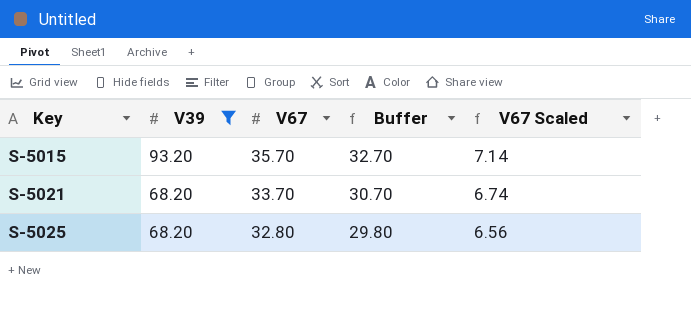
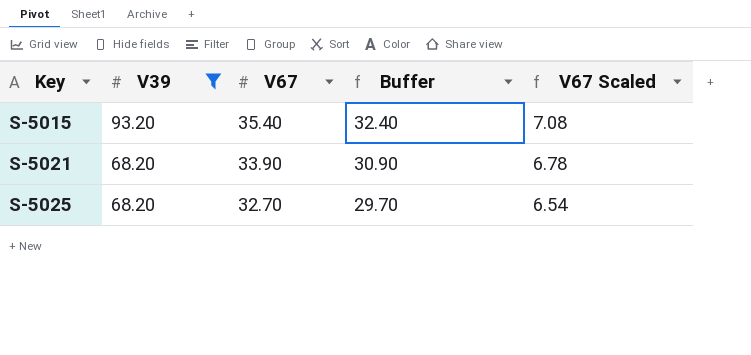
S-5015 | V67: 35.70 -> 35.40
S-5015 | Buffer: 32.70 -> 32.40
S-5015 | V67 Scaled: 7.14 -> 7.08
S-5021 | V67: 33.70 -> 33.90
S-5021 | Buffer: 30.70 -> 30.90
S-5021 | V67 Scaled: 6.74 -> 6.78
S-5025 | V67: 32.80 -> 32.70
S-5025 | Buffer: 29.80 -> 29.70
S-5025 | V67 Scaled: 6.56 -> 6.54

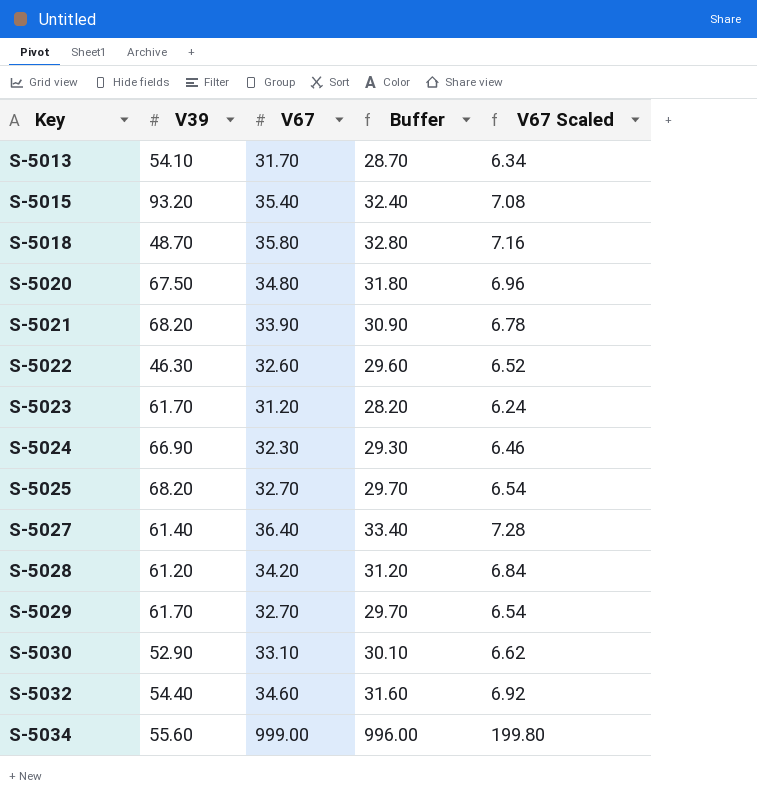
filter: V39 >= 68.20 -> none

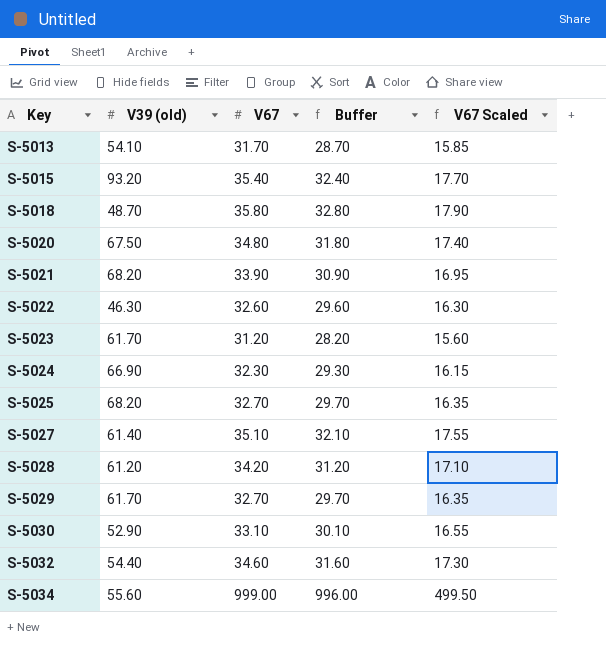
column name: V39 -> V39 (old)
column V67 Scaled | formula: [V67] * 0.2 -> [V67] * 0.5
S-5027 | V67: 36.40 -> 35.10
S-5027 | Buffer: 33.40 -> 32.10

